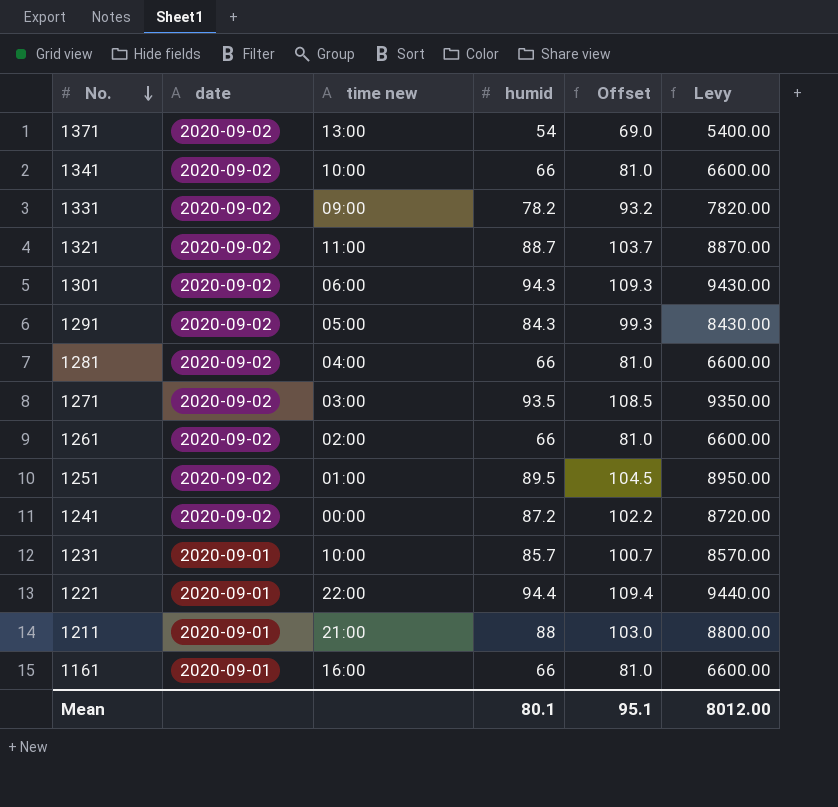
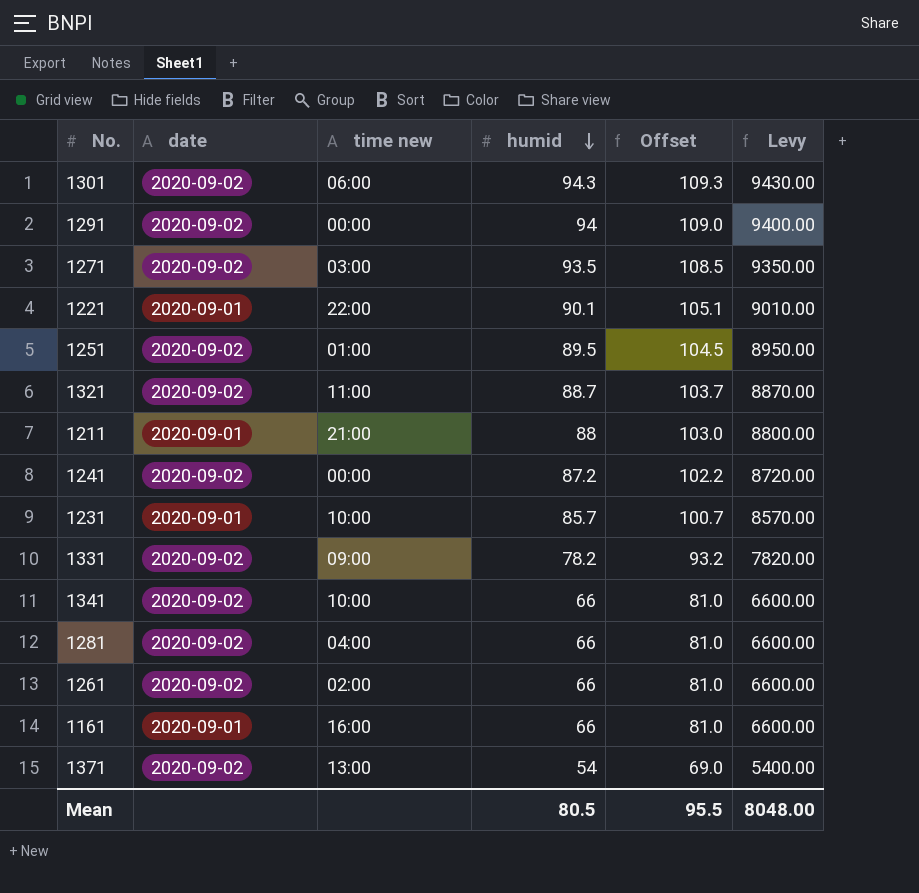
row order: No. descending -> humid descending
1291 | time new: 05:00 -> 00:00
1291 | humid: 84.3 -> 94
1291 | Offset: 99.3 -> 109.0
1291 | Levy: 8430.00 -> 9400.00
1221 | humid: 94.4 -> 90.1
1221 | Offset: 109.4 -> 105.1
1221 | Levy: 9440.00 -> 9010.00
Mean | humid: 80.1 -> 80.5
Mean | Offset: 95.1 -> 95.5
Mean | Levy: 8012.00 -> 8048.00

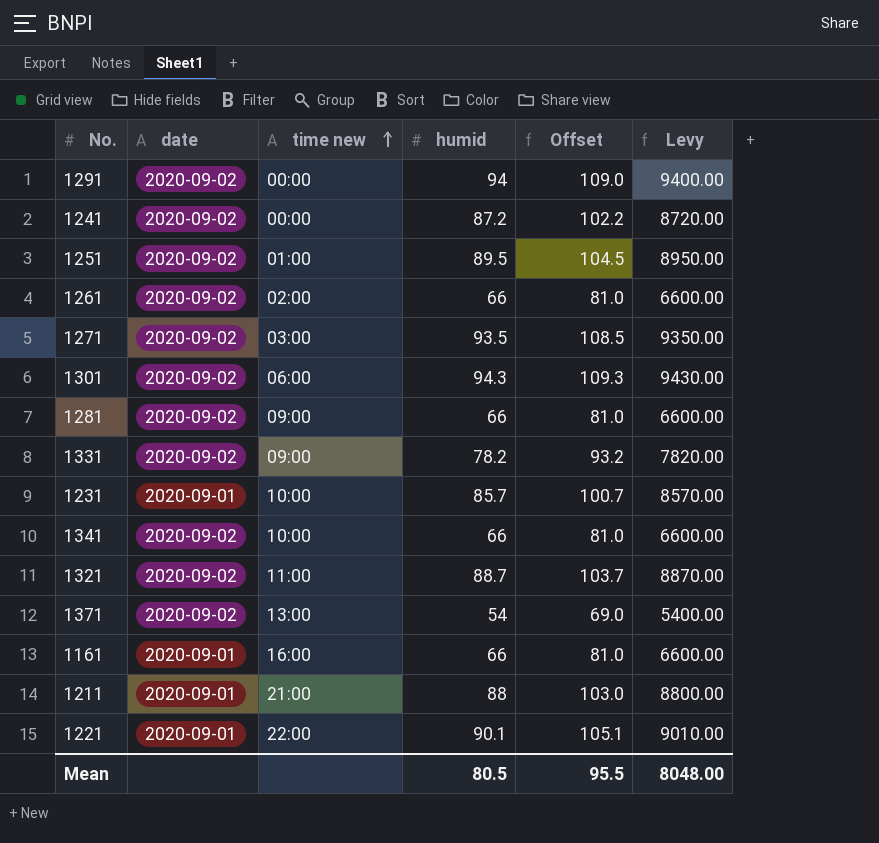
row order: humid descending -> time new ascending
1281 | time new: 04:00 -> 09:00

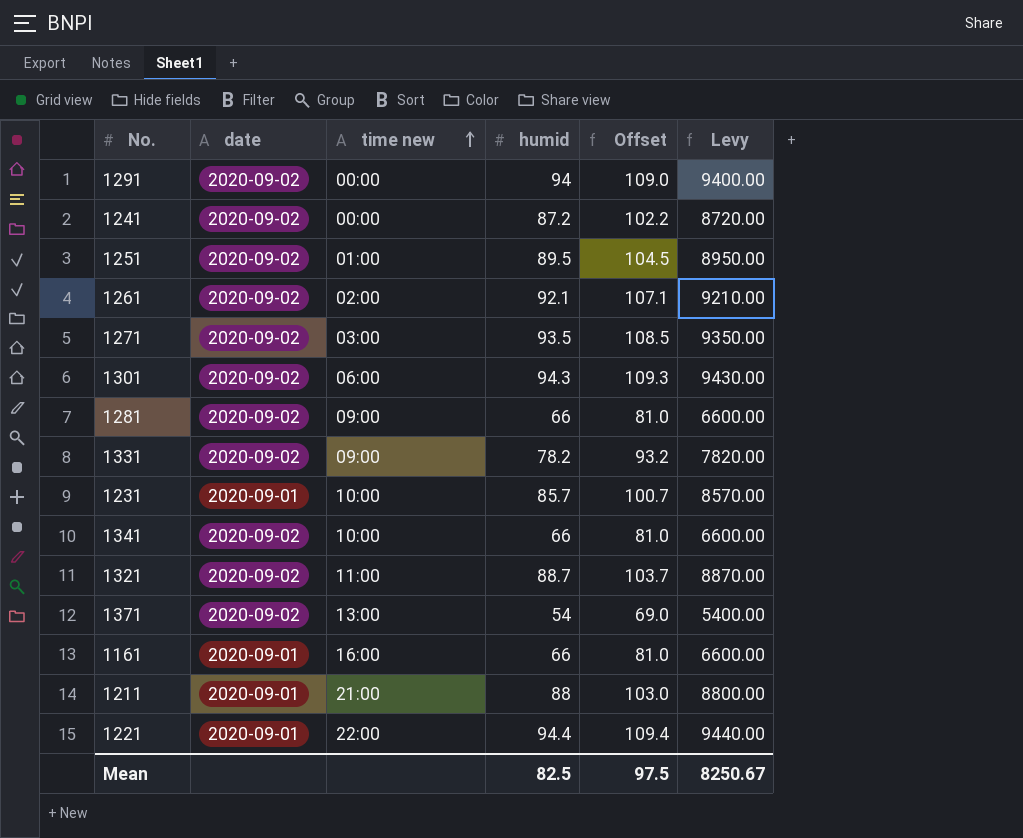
1261 | humid: 66 -> 92.1
1261 | Offset: 81.0 -> 107.1
1261 | Levy: 6600.00 -> 9210.00
1221 | humid: 90.1 -> 94.4
1221 | Offset: 105.1 -> 109.4
1221 | Levy: 9010.00 -> 9440.00
Mean | humid: 80.5 -> 82.5
Mean | Offset: 95.5 -> 97.5
Mean | Levy: 8048.00 -> 8250.67

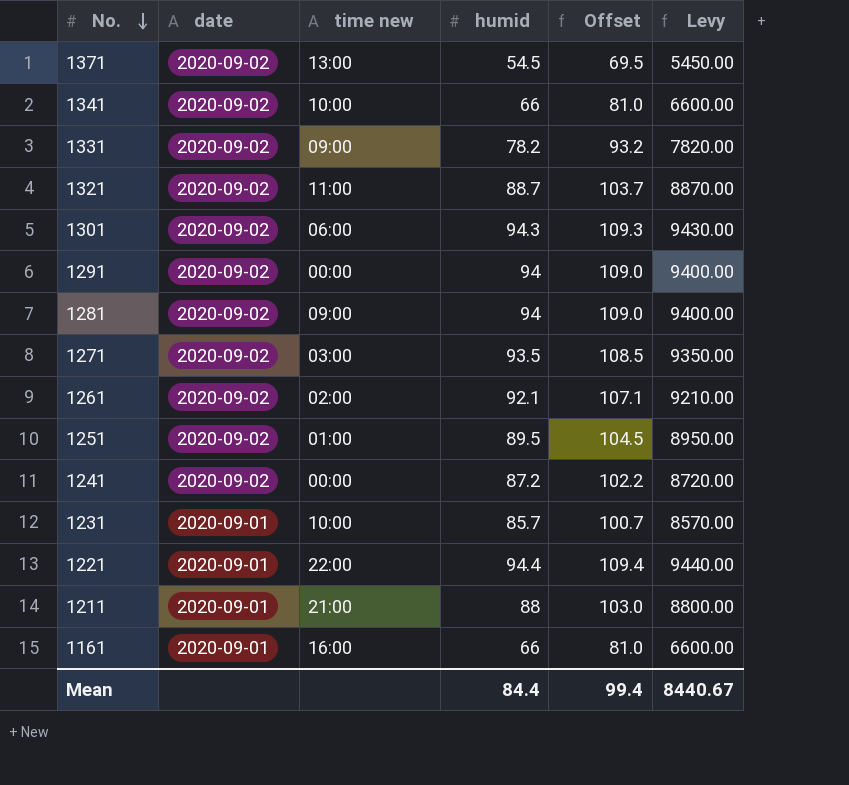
row order: time new ascending -> No. descending
1371 | humid: 54 -> 54.5
1371 | Offset: 69.0 -> 69.5
1371 | Levy: 5400.00 -> 5450.00
1281 | humid: 66 -> 94
1281 | Offset: 81.0 -> 109.0
1281 | Levy: 6600.00 -> 9400.00
Mean | humid: 82.5 -> 84.4
Mean | Offset: 97.5 -> 99.4
Mean | Levy: 8250.67 -> 8440.67

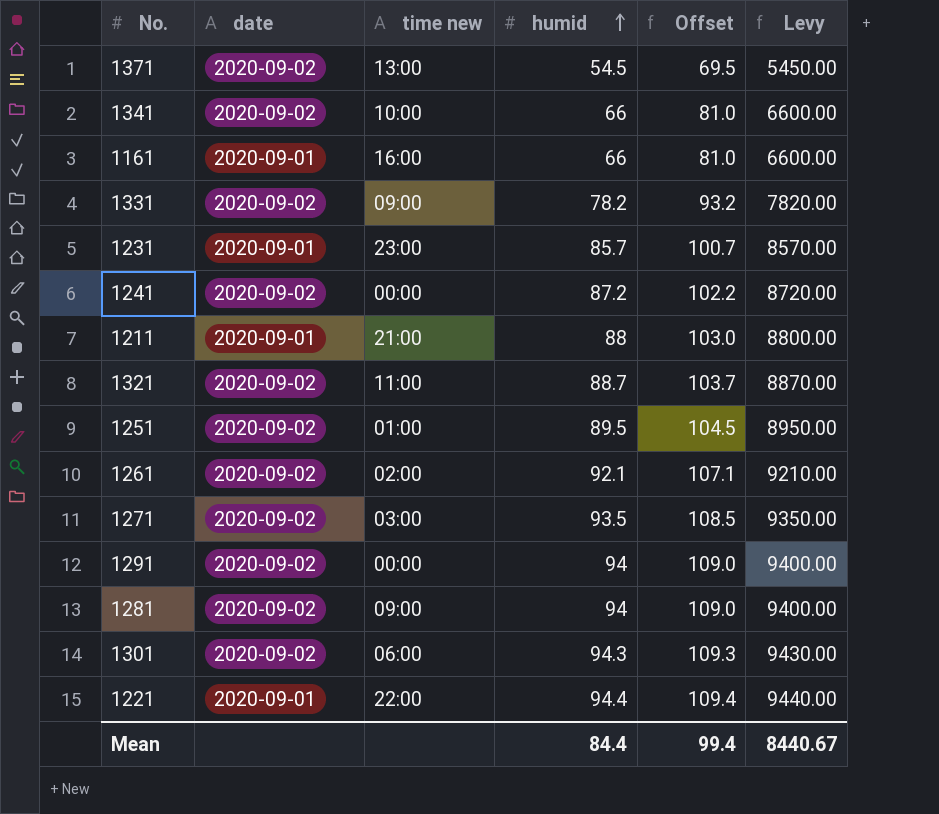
row order: No. descending -> humid ascending
1231 | time new: 10:00 -> 23:00

